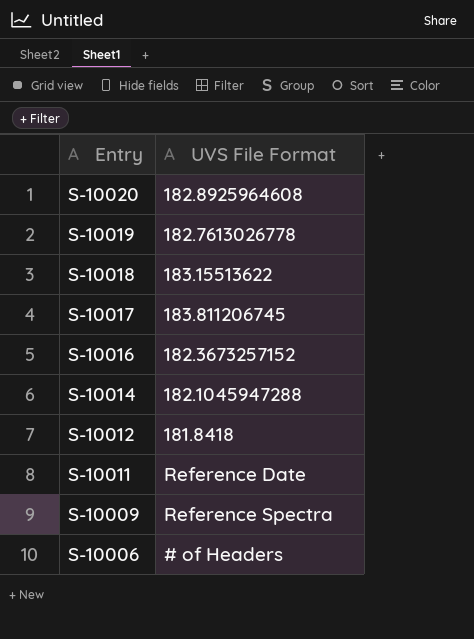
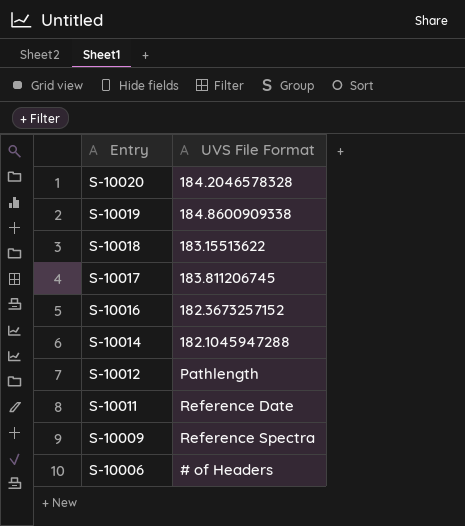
S-10020 | UVS File Format: 182.8925964608 -> 184.2046578328
S-10019 | UVS File Format: 182.7613026778 -> 184.8600909338
S-10012 | UVS File Format: 181.8418 -> Pathlength

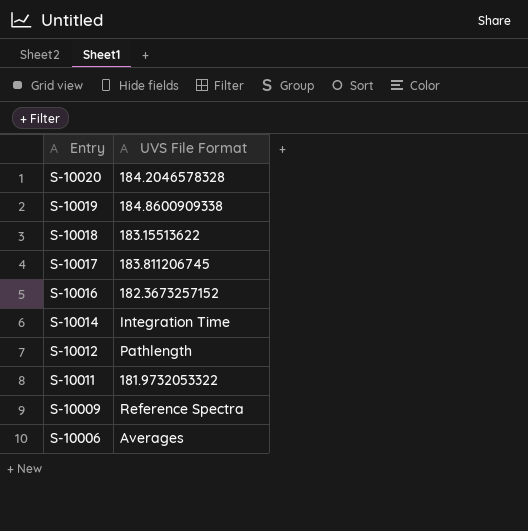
S-10014 | UVS File Format: 182.1045947288 -> Integration Time
S-10011 | UVS File Format: Reference Date -> 181.9732053322
S-10006 | UVS File Format: # of Headers -> Averages

